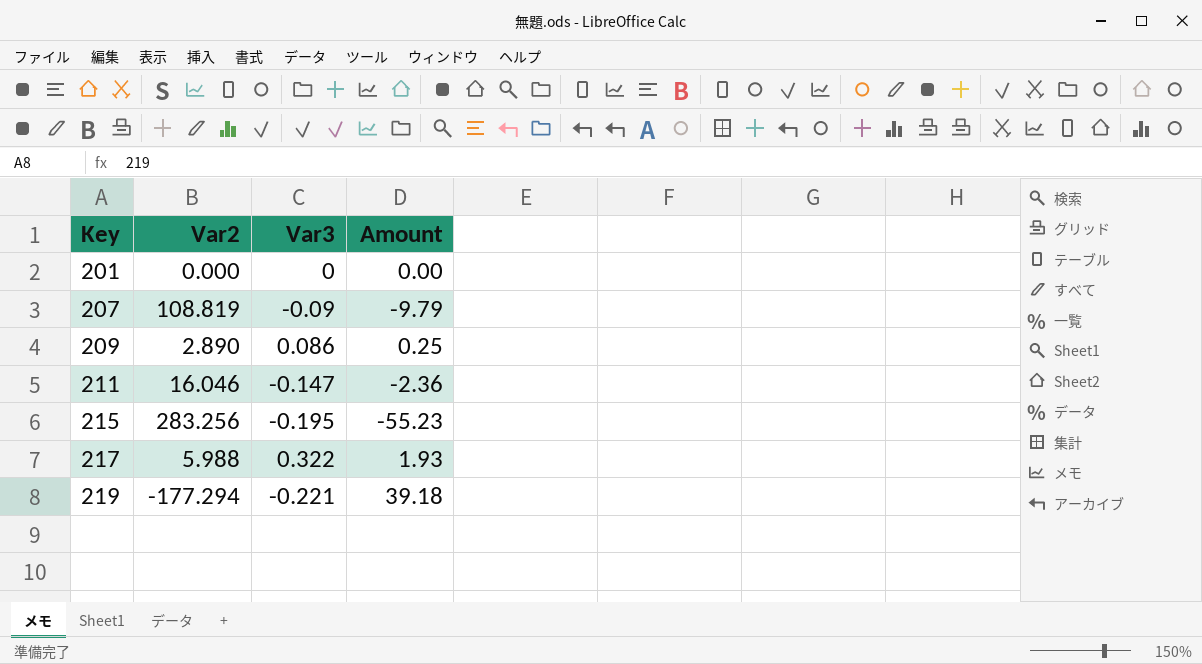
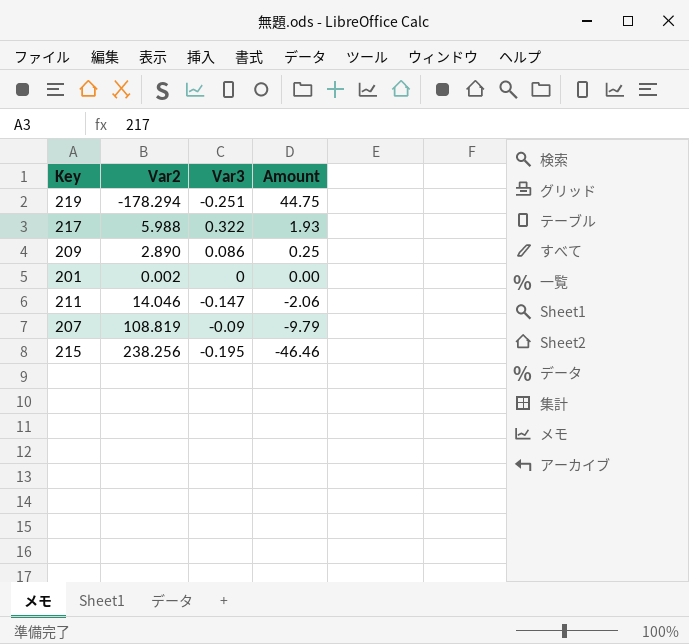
row order: Key ascending -> Amount descending
219 | Var2: -177.294 -> -178.294
219 | Var3: -0.221 -> -0.251
219 | Amount: 39.18 -> 44.75
201 | Var2: 0.000 -> 0.002
211 | Var2: 16.046 -> 14.046
211 | Amount: -2.36 -> -2.06
215 | Var2: 283.256 -> 238.256
215 | Amount: -55.23 -> -46.46

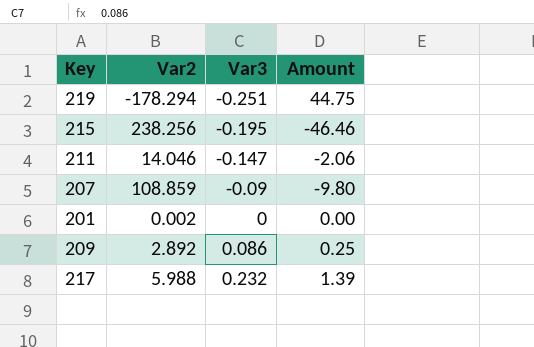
row order: Amount descending -> Var3 ascending
207 | Var2: 108.819 -> 108.859
207 | Amount: -9.79 -> -9.80
209 | Var2: 2.890 -> 2.892
217 | Var3: 0.322 -> 0.232
217 | Amount: 1.93 -> 1.39

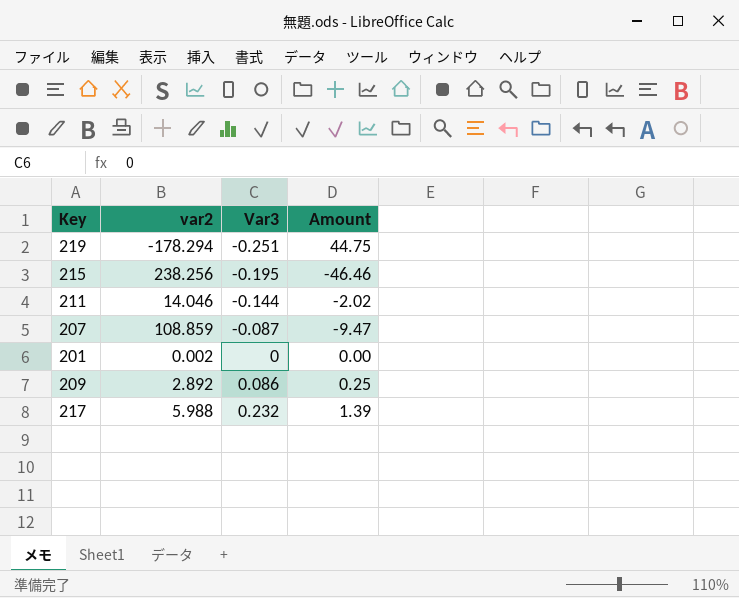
column name: Var2 -> var2
211 | Var3: -0.147 -> -0.144
211 | Amount: -2.06 -> -2.02
207 | Var3: -0.09 -> -0.087
207 | Amount: -9.80 -> -9.47

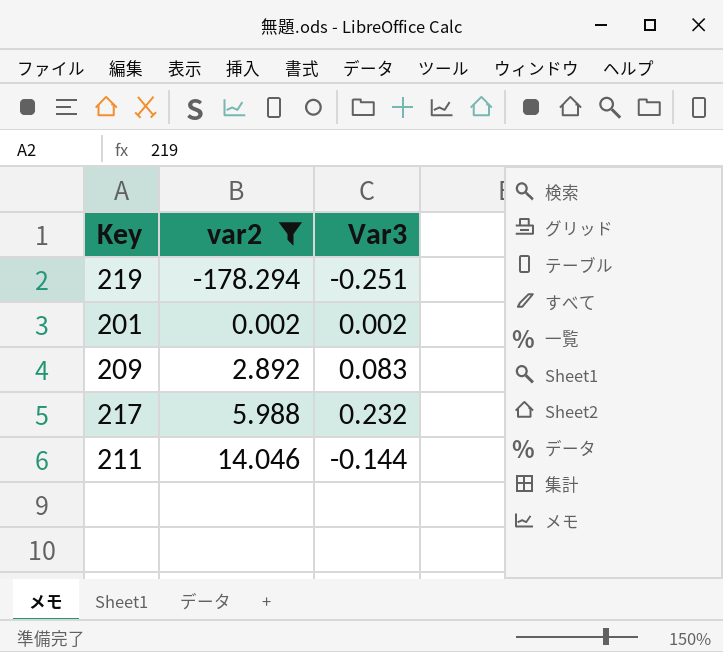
filter: none -> var2 <= 14.046
row order: Var3 ascending -> var2 ascending
column Amount | formula: [var2] * [Var3] -> none
201 | Var3: 0 -> 0.002
209 | Var3: 0.086 -> 0.083

